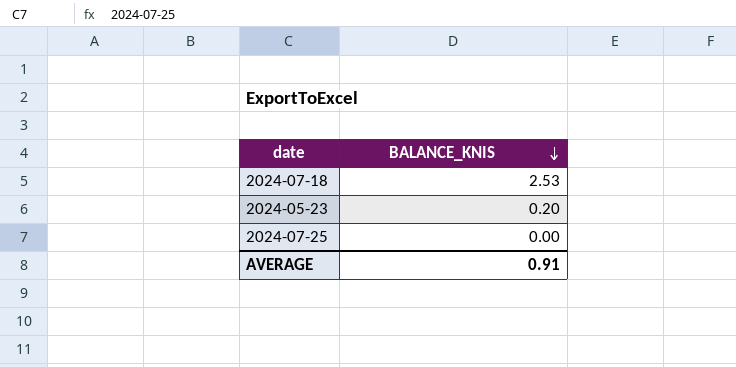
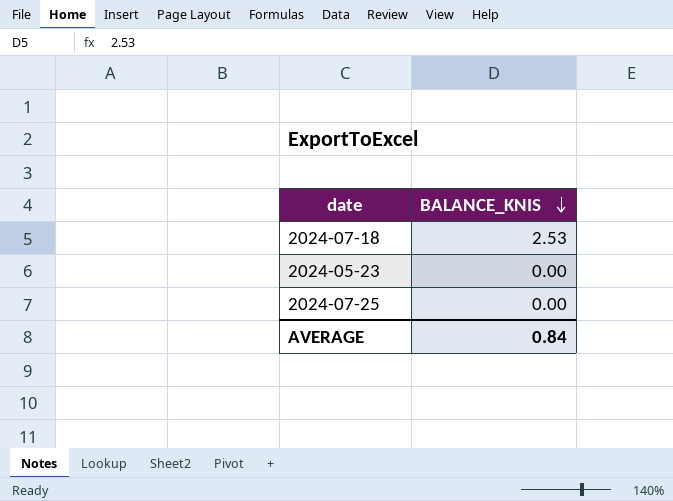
2024-05-23 | BALANCE_KNIS: 0.20 -> 0.00
AVERAGE | BALANCE_KNIS: 0.91 -> 0.84

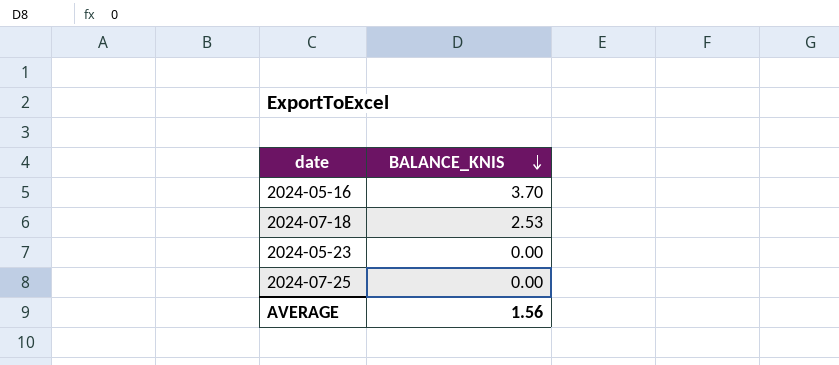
row 2024-05-16: none -> 3.70
AVERAGE | BALANCE_KNIS: 0.84 -> 1.56

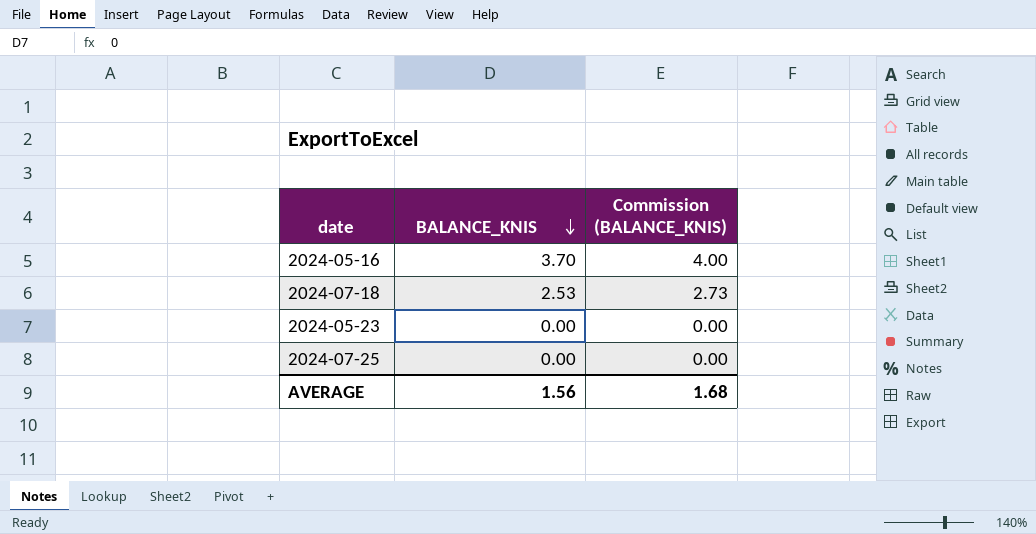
column Commission (BALANCE_KNIS) | formula: none -> [BALANCE_KNIS] * 1.08

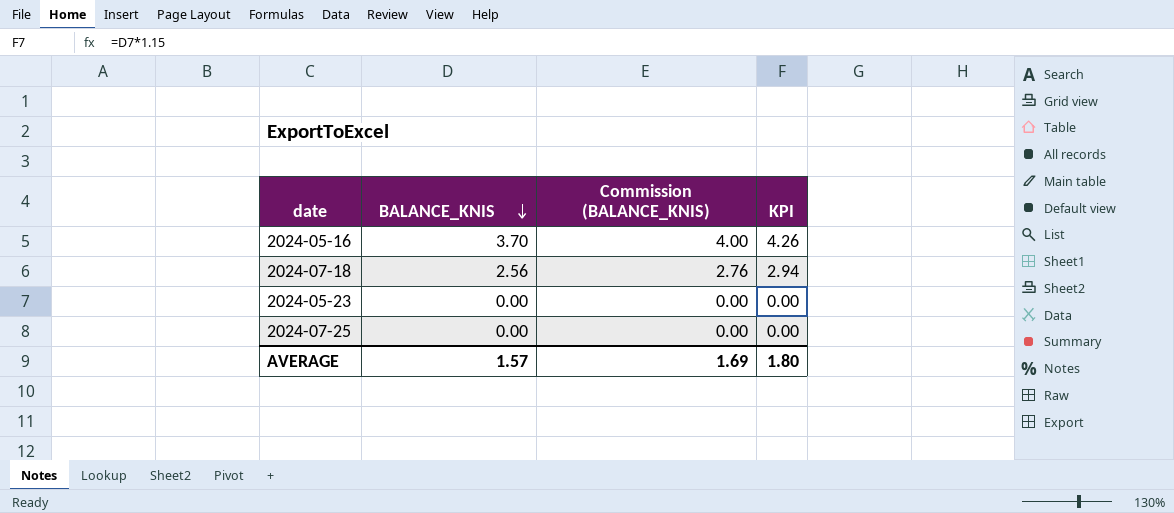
column KPI | formula: none -> [BALANCE_KNIS] * 1.15
2024-07-18 | BALANCE_KNIS: 2.53 -> 2.56
2024-07-18 | Commission (BALANCE_KNIS): 2.73 -> 2.76
AVERAGE | BALANCE_KNIS: 1.56 -> 1.57
AVERAGE | Commission (BALANCE_KNIS): 1.68 -> 1.69

